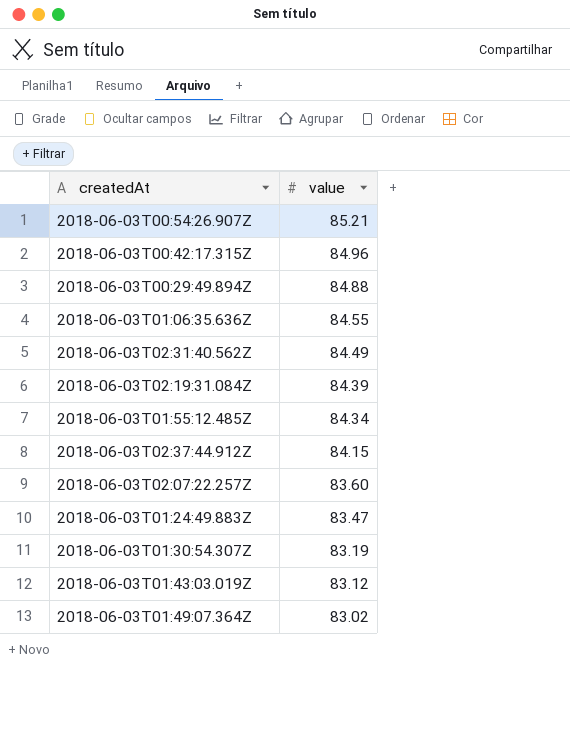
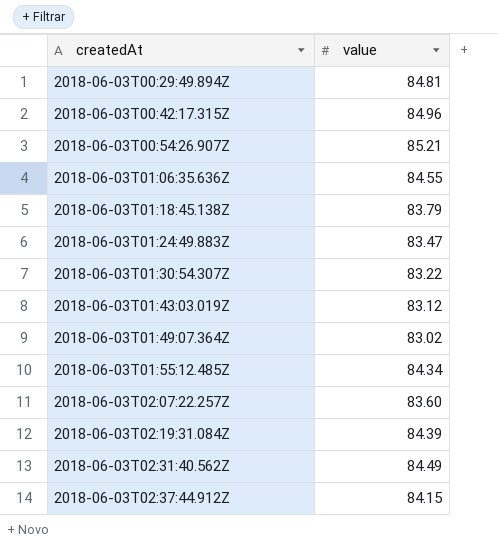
row order: value descending -> createdAt ascending
2018-06-03T00:29:49.894Z | value: 84.88 -> 84.81
row 2018-06-03T01:18:45.138Z: none -> 83.79
2018-06-03T01:30:54.307Z | value: 83.19 -> 83.22

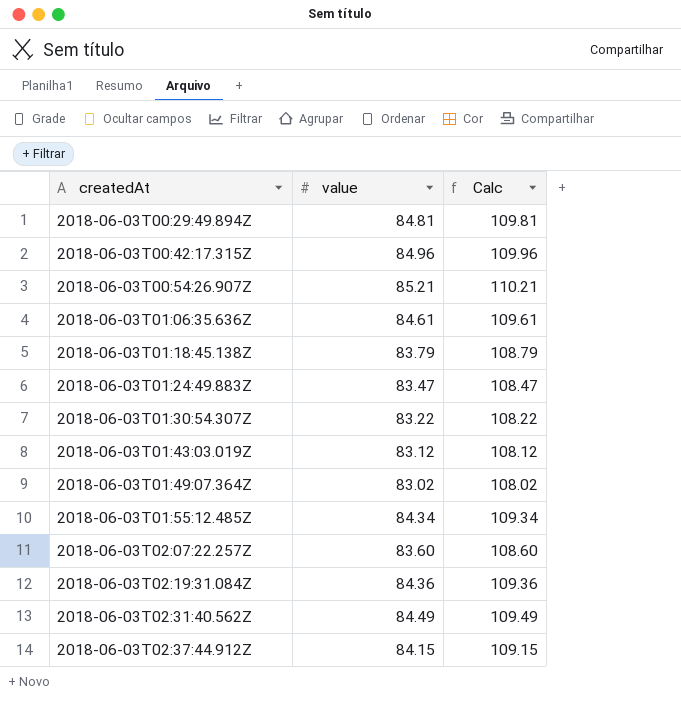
column Calc | formula: none -> [value] + 25
2018-06-03T01:06:35.636Z | value: 84.55 -> 84.61
2018-06-03T02:19:31.084Z | value: 84.39 -> 84.36

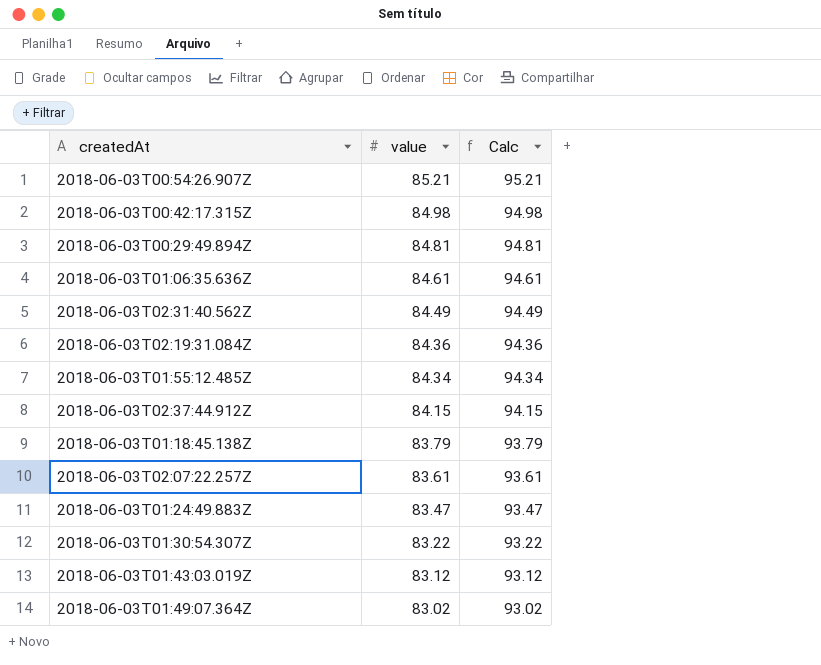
row order: createdAt ascending -> value descending
column Calc | formula: [value] + 25 -> [value] + 10
2018-06-03T00:42:17.315Z | value: 84.96 -> 84.98
2018-06-03T02:07:22.257Z | value: 83.60 -> 83.61

